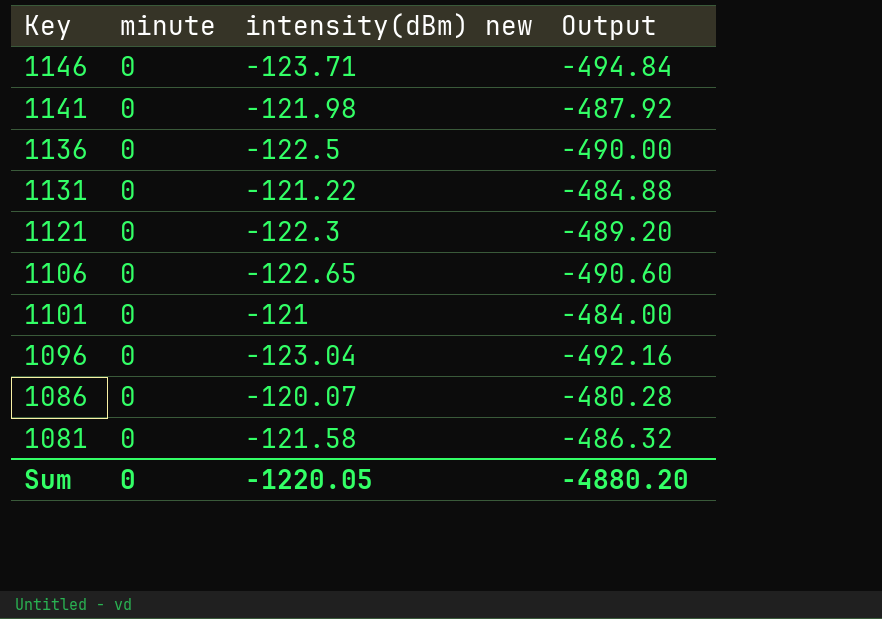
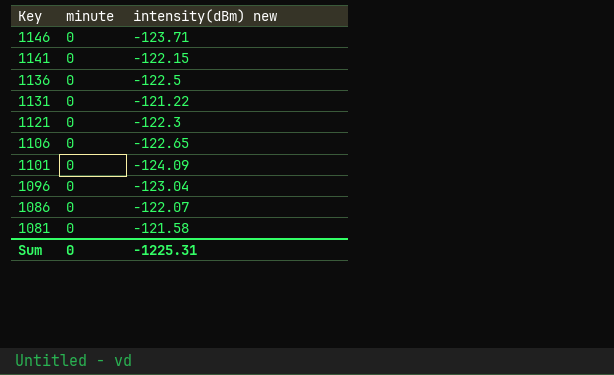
column Output | formula: [intensity(dBm) new] * 4 -> none
1141 | intensity(dBm) new: -121.98 -> -122.15
1101 | intensity(dBm) new: -121 -> -124.09
1086 | intensity(dBm) new: -120.07 -> -122.07
Sum | intensity(dBm) new: -1220.05 -> -1225.31

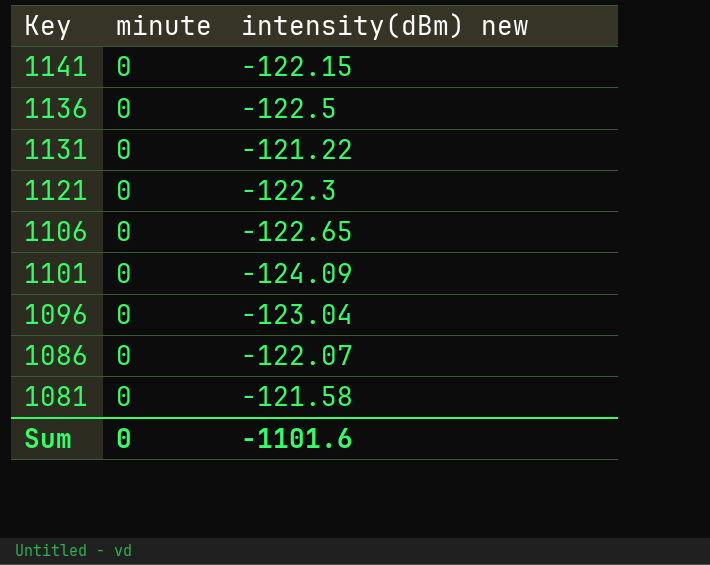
row 1146: 0 | -123.71 -> none
Sum | intensity(dBm) new: -1225.31 -> -1101.6

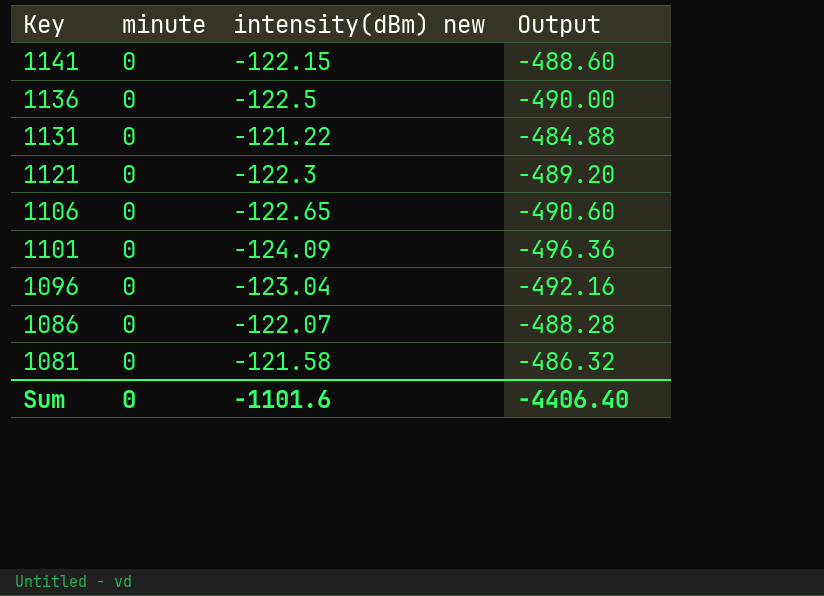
column Output | formula: none -> [intensity(dBm) new] * 4

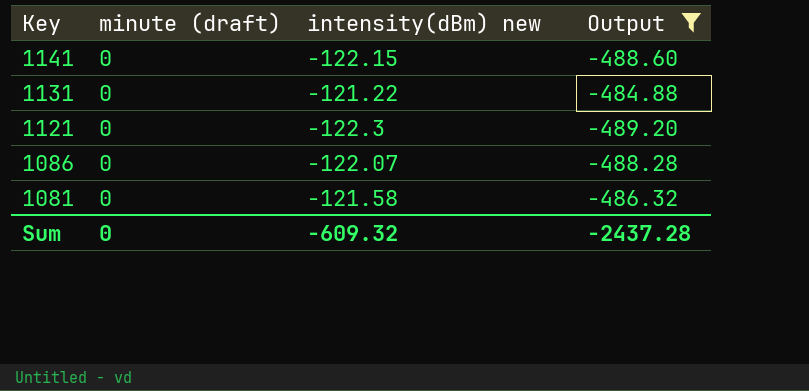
filter: none -> Output >= -489.20
column name: minute -> minute (draft)
Sum | intensity(dBm) new: -1101.6 -> -609.32
Sum | Output: -4406.40 -> -2437.28

